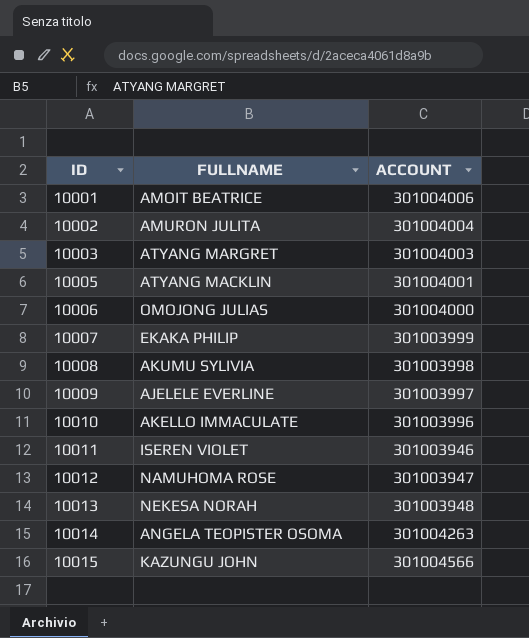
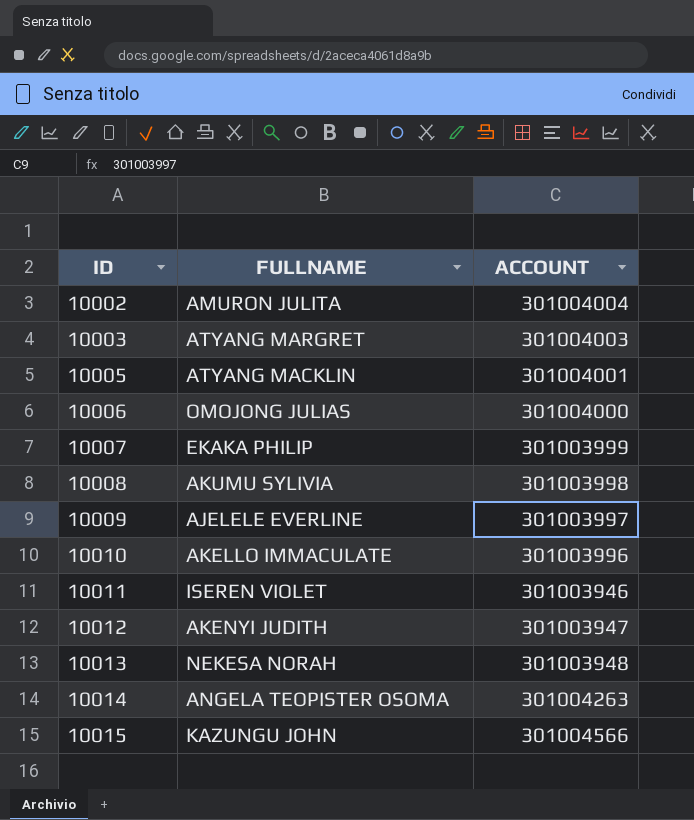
row 10001: AMOIT BEATRICE | 301004006 -> none
10012 | FULLNAME: NAMUHOMA ROSE -> AKENYI JUDITH

